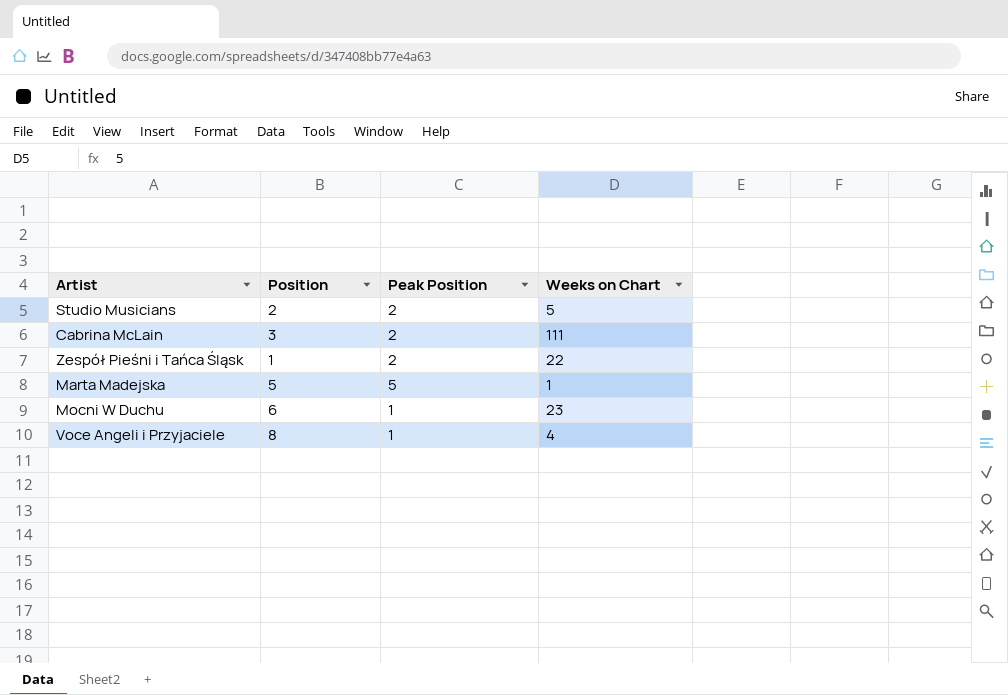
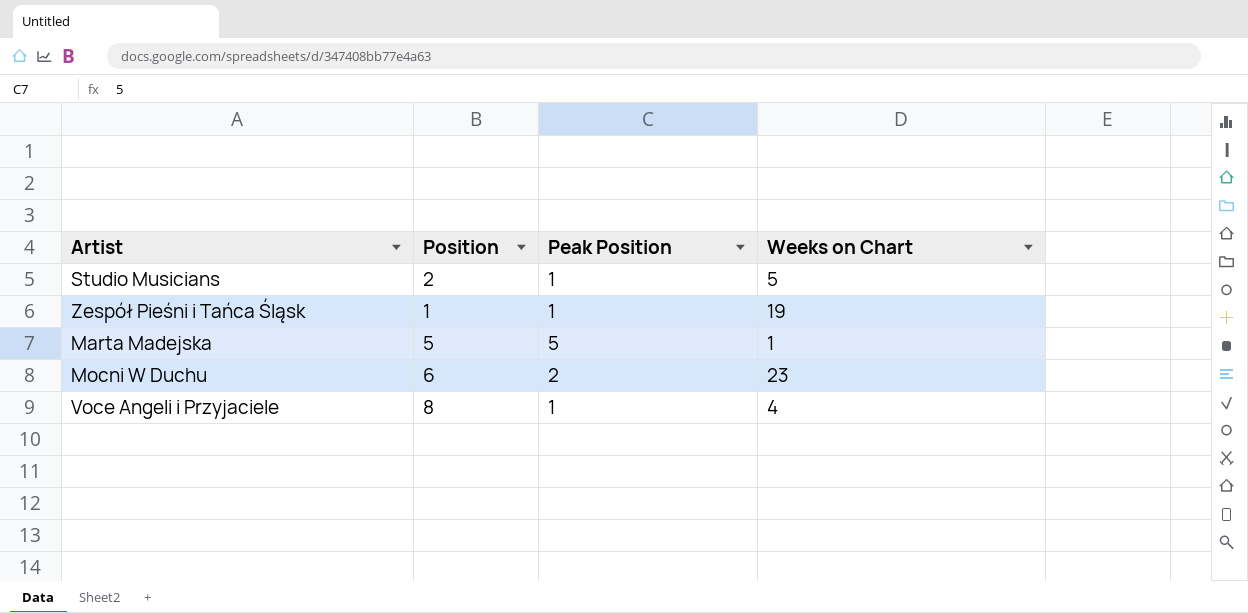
row Cabrina McLain: 3 | 2 | 111 -> none
Studio Musicians | Peak Position: 2 -> 1
Zespół Pieśni i Tańca Śląsk | Peak Position: 2 -> 1
Zespół Pieśni i Tańca Śląsk | Weeks on Chart: 22 -> 19
Mocni W Duchu | Peak Position: 1 -> 2

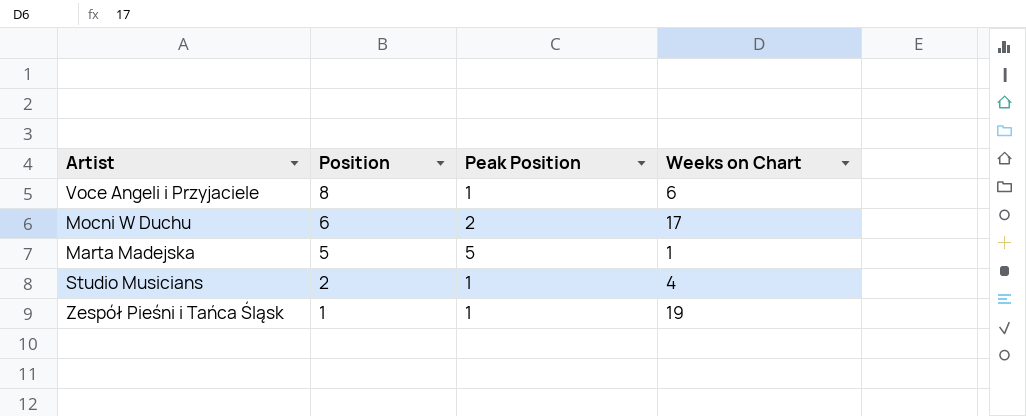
row order: none -> Position descending
Voce Angeli i Przyjaciele | Weeks on Chart: 4 -> 6
Mocni W Duchu | Weeks on Chart: 23 -> 17
Studio Musicians | Weeks on Chart: 5 -> 4

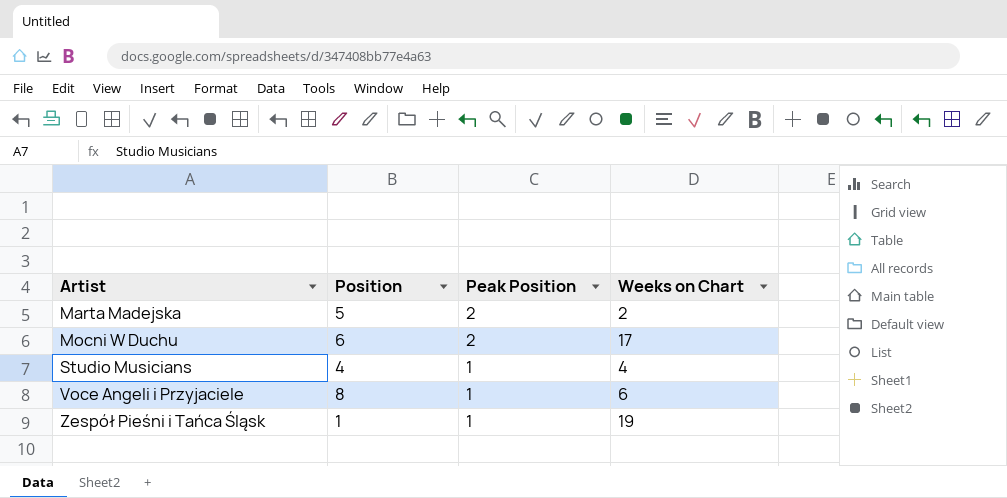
row order: Position descending -> Artist ascending
Marta Madejska | Peak Position: 5 -> 2
Marta Madejska | Weeks on Chart: 1 -> 2
Studio Musicians | Position: 2 -> 4

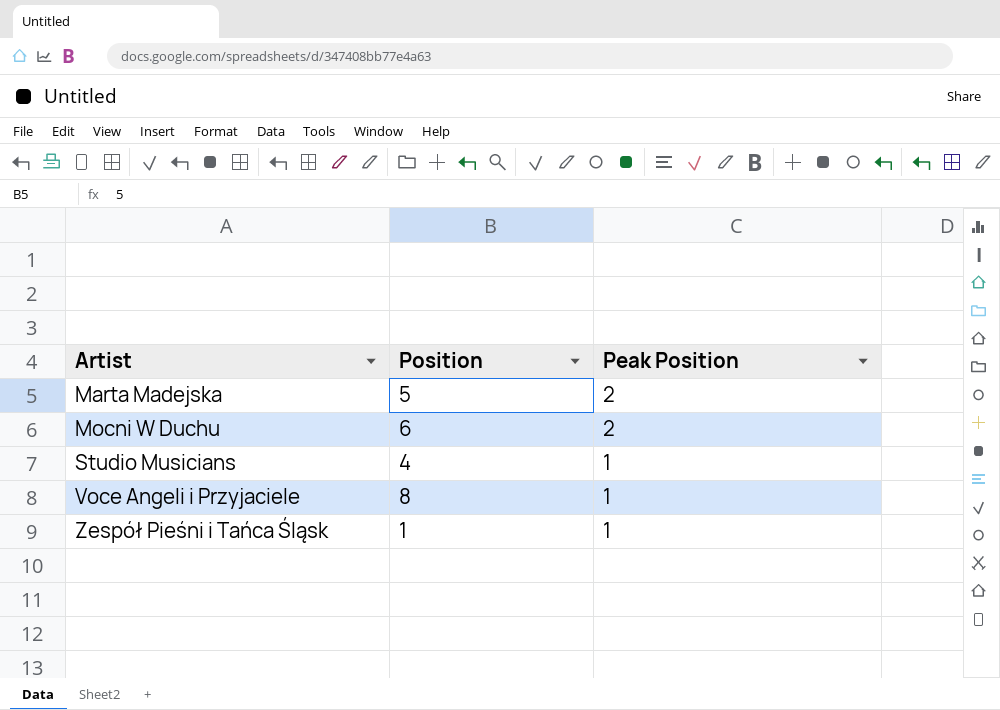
column Weeks on Chart | position: 4 -> none

